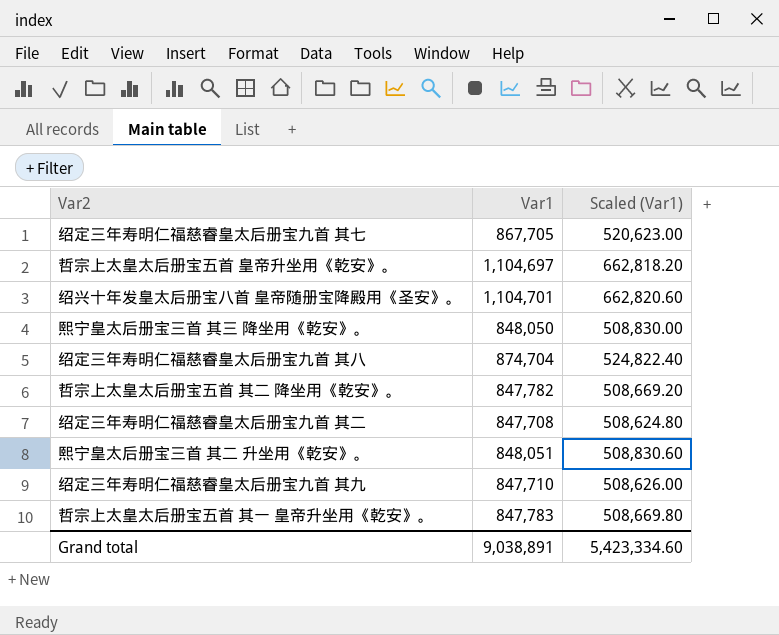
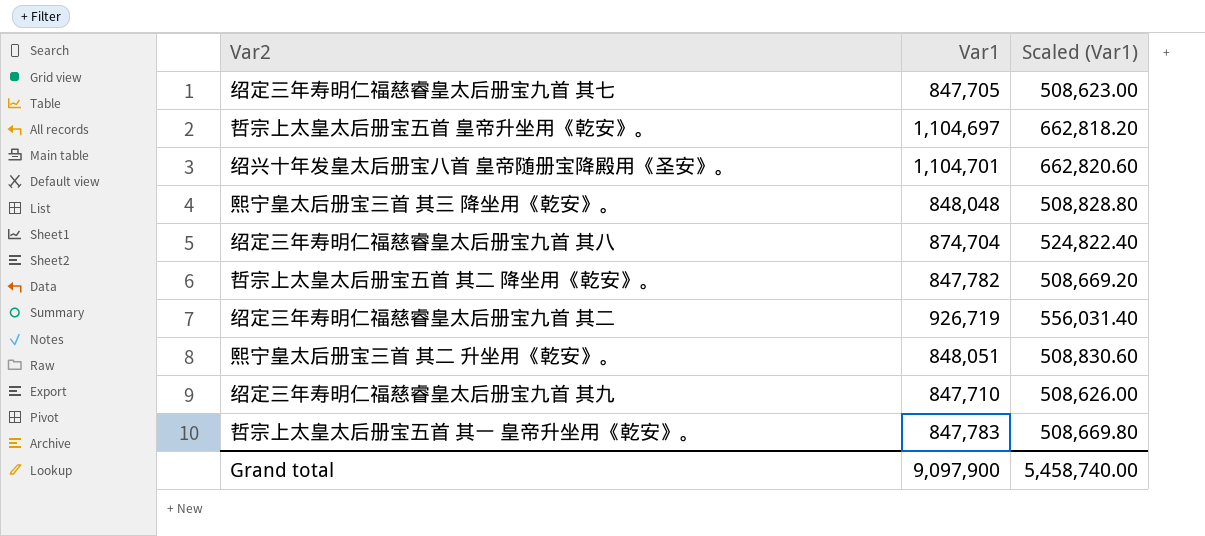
绍定三年寿明仁福慈睿皇太后册宝九首 其七 | Var1: 867,705 -> 847,705
绍定三年寿明仁福慈睿皇太后册宝九首 其七 | Scaled (Var1): 520,623.00 -> 508,623.00
熙宁皇太后册宝三首 其三 降坐用《乾安》。 | Var1: 848,050 -> 848,048
熙宁皇太后册宝三首 其三 降坐用《乾安》。 | Scaled (Var1): 508,830.00 -> 508,828.80
绍定三年寿明仁福慈睿皇太后册宝九首 其二 | Var1: 847,708 -> 926,719
绍定三年寿明仁福慈睿皇太后册宝九首 其二 | Scaled (Var1): 508,624.80 -> 556,031.40
Grand total | Var1: 9,038,891 -> 9,097,900
Grand total | Scaled (Var1): 5,423,334.60 -> 5,458,740.00

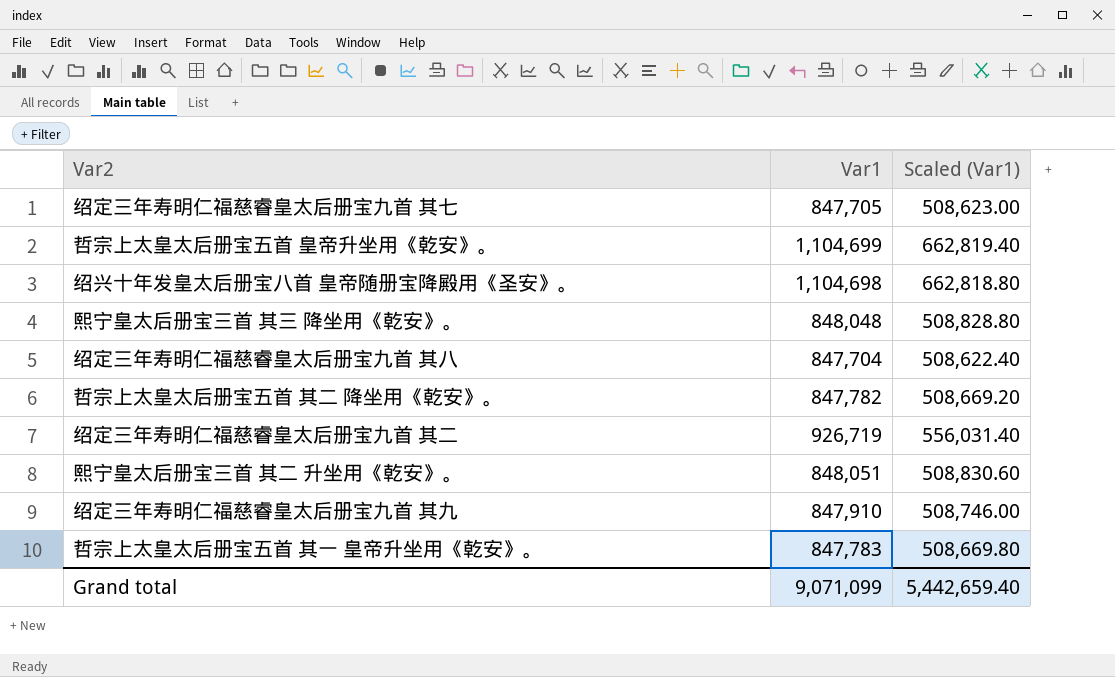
哲宗上太皇太后册宝五首 皇帝升坐用《乾安》。 | Var1: 1,104,697 -> 1,104,699
哲宗上太皇太后册宝五首 皇帝升坐用《乾安》。 | Scaled (Var1): 662,818.20 -> 662,819.40
绍兴十年发皇太后册宝八首 皇帝随册宝降殿用《圣安》。 | Var1: 1,104,701 -> 1,104,698
绍兴十年发皇太后册宝八首 皇帝随册宝降殿用《圣安》。 | Scaled (Var1): 662,820.60 -> 662,818.80
绍定三年寿明仁福慈睿皇太后册宝九首 其八 | Var1: 874,704 -> 847,704
绍定三年寿明仁福慈睿皇太后册宝九首 其八 | Scaled (Var1): 524,822.40 -> 508,622.40
绍定三年寿明仁福慈睿皇太后册宝九首 其九 | Var1: 847,710 -> 847,910
绍定三年寿明仁福慈睿皇太后册宝九首 其九 | Scaled (Var1): 508,626.00 -> 508,746.00
Grand total | Var1: 9,097,900 -> 9,071,099
Grand total | Scaled (Var1): 5,458,740.00 -> 5,442,659.40

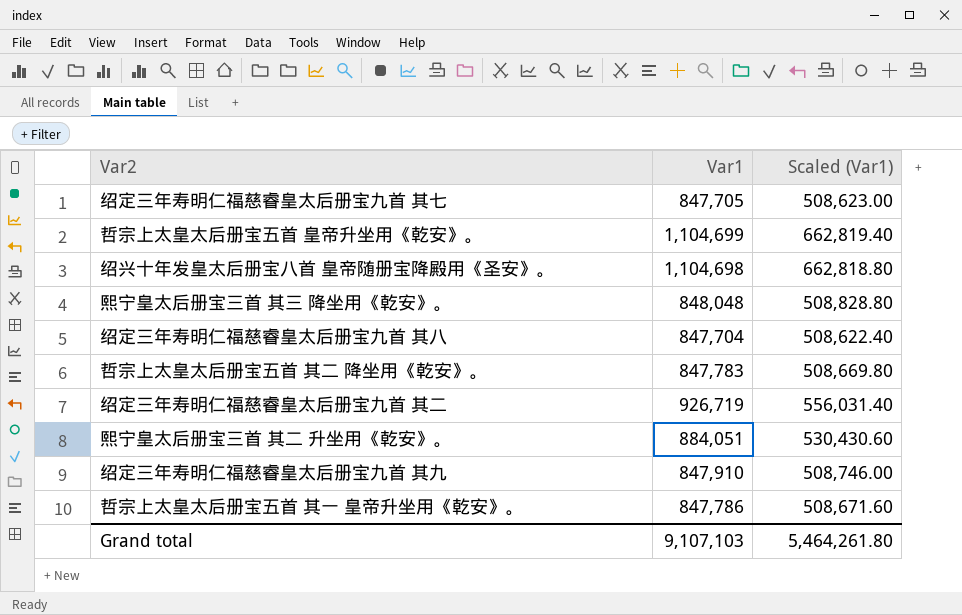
哲宗上太皇太后册宝五首 其二 降坐用《乾安》。 | Var1: 847,782 -> 847,783
哲宗上太皇太后册宝五首 其二 降坐用《乾安》。 | Scaled (Var1): 508,669.20 -> 508,669.80
熙宁皇太后册宝三首 其二 升坐用《乾安》。 | Var1: 848,051 -> 884,051
熙宁皇太后册宝三首 其二 升坐用《乾安》。 | Scaled (Var1): 508,830.60 -> 530,430.60
哲宗上太皇太后册宝五首 其一 皇帝升坐用《乾安》。 | Var1: 847,783 -> 847,786
哲宗上太皇太后册宝五首 其一 皇帝升坐用《乾安》。 | Scaled (Var1): 508,669.80 -> 508,671.60
Grand total | Var1: 9,071,099 -> 9,107,103
Grand total | Scaled (Var1): 5,442,659.40 -> 5,464,261.80

